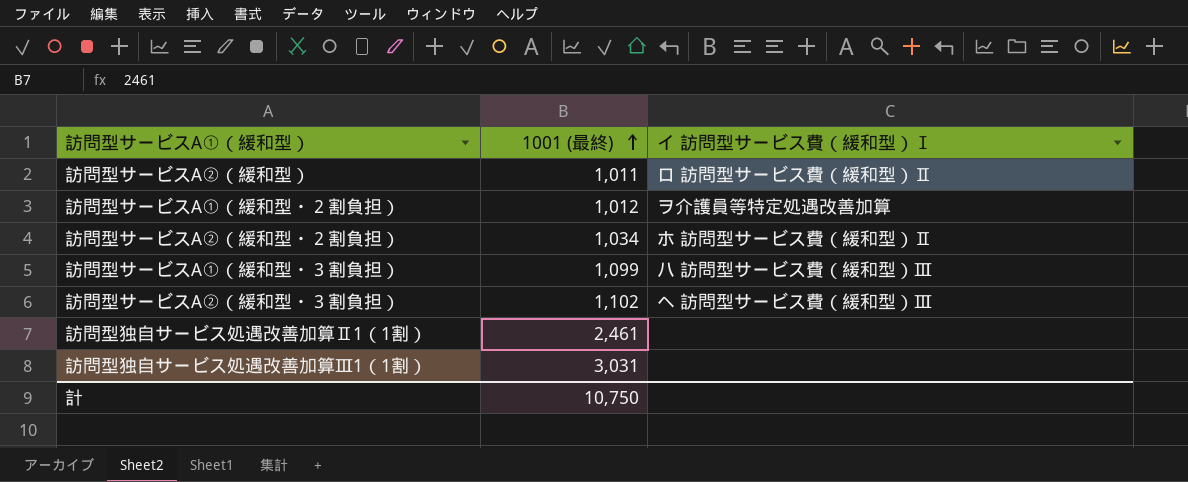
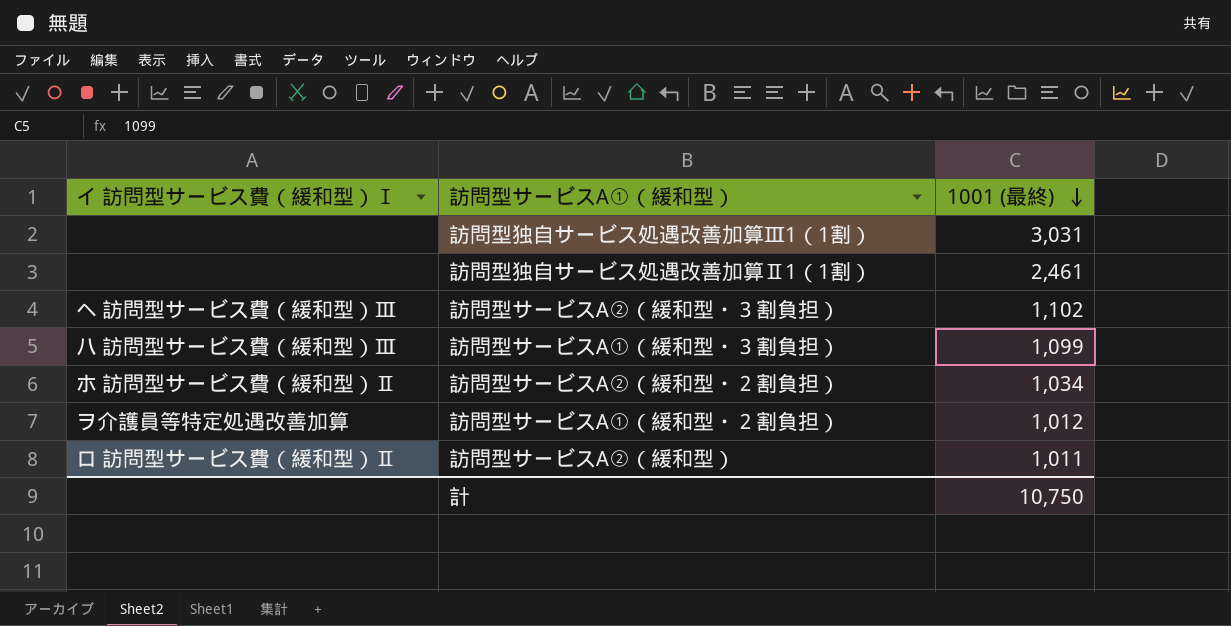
row order: 1001 (最終) ascending -> 1001 (最終) descending
column イ 訪問型サービス費（緩和型）Ⅰ | position: 3 -> 1

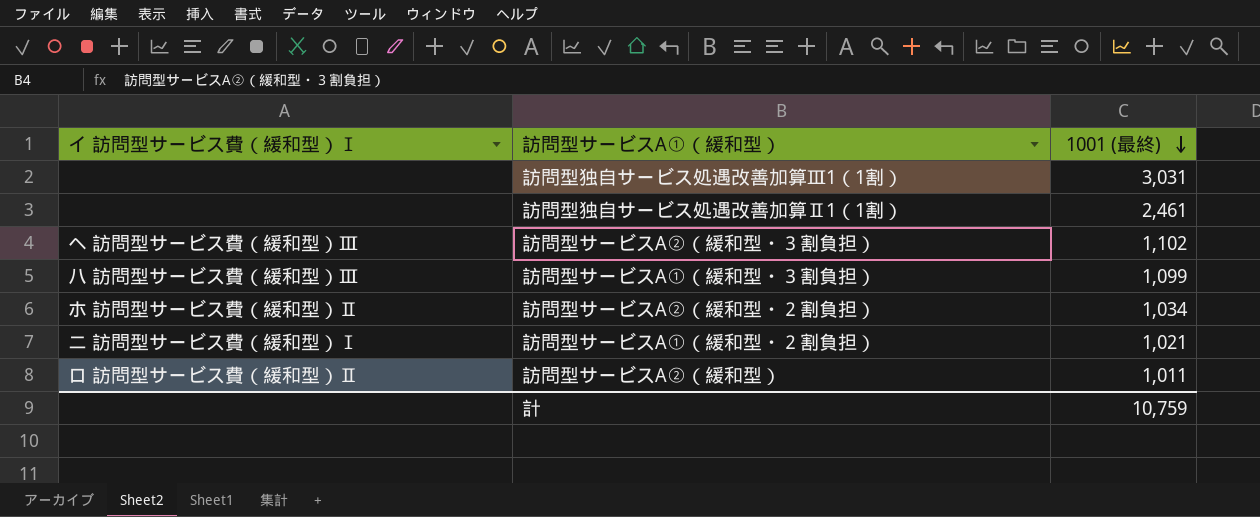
訪問型サービスA①（緩和型・２割負担） | イ 訪問型サービス費（緩和型）Ⅰ: ヲ介護員等特定処遇改善加算 -> ニ 訪問型サービス費（緩和型）Ⅰ
訪問型サービスA①（緩和型・２割負担） | 1001 (最終): 1,012 -> 1,021
計 | 1001 (最終): 10,750 -> 10,759

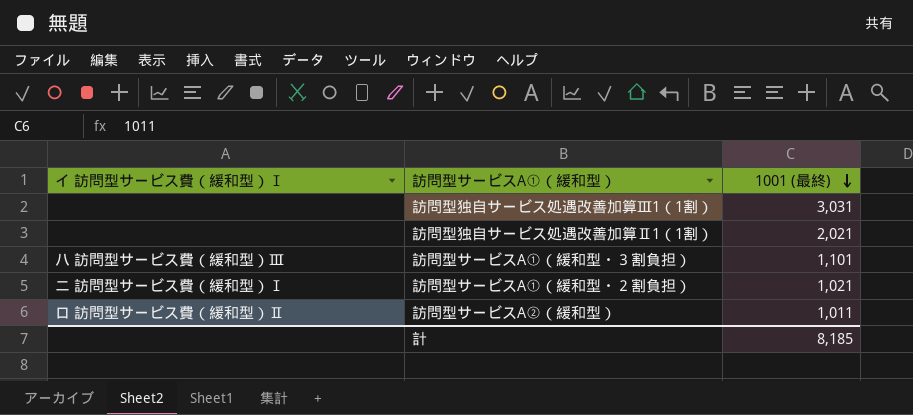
row 訪問型サービスA②（緩和型・３割負担）: ヘ 訪問型サービス費（緩和型）Ⅲ | 1,102 -> none
row 訪問型サービスA②（緩和型・２割負担）: ホ 訪問型サービス費（緩和型）Ⅱ | 1,034 -> none
訪問型独自サービス処遇改善加算Ⅱ1（1割） | 1001 (最終): 2,461 -> 2,021
訪問型サービスA①（緩和型・３割負担） | 1001 (最終): 1,099 -> 1,101
計 | 1001 (最終): 10,759 -> 8,185

